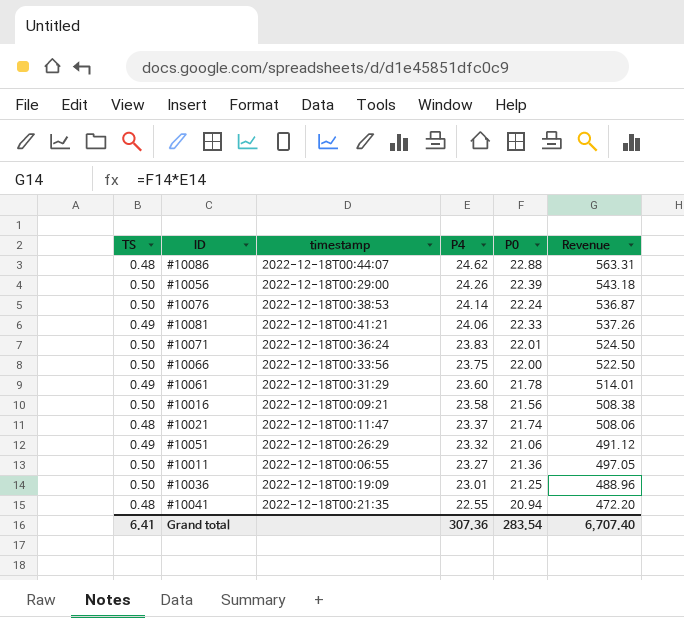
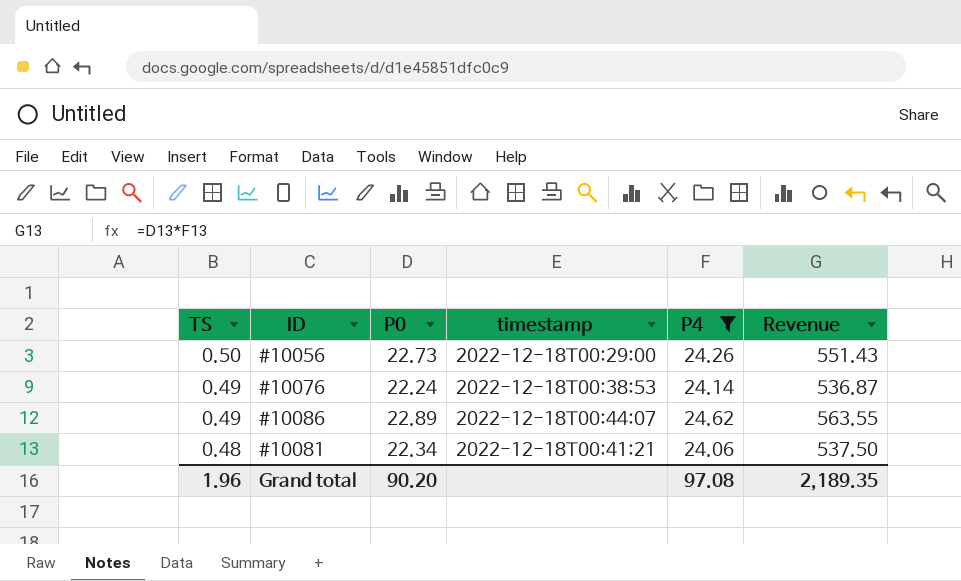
filter: none -> P4 >= 24.06
row order: P4 descending -> TS descending
column P0 | position: 5 -> 3
#10056 | P0: 22.39 -> 22.73
#10056 | Revenue: 543.18 -> 551.43
#10076 | TS: 0.50 -> 0.49
#10086 | TS: 0.48 -> 0.49
#10086 | P0: 22.88 -> 22.89
#10086 | Revenue: 563.31 -> 563.55
#10081 | TS: 0.49 -> 0.48
#10081 | P0: 22.33 -> 22.34
#10081 | Revenue: 537.26 -> 537.50
Grand total | TS: 6.41 -> 1.96
Grand total | P0: 283.54 -> 90.20
Grand total | P4: 307.36 -> 97.08
Grand total | Revenue: 6,707.40 -> 2,189.35

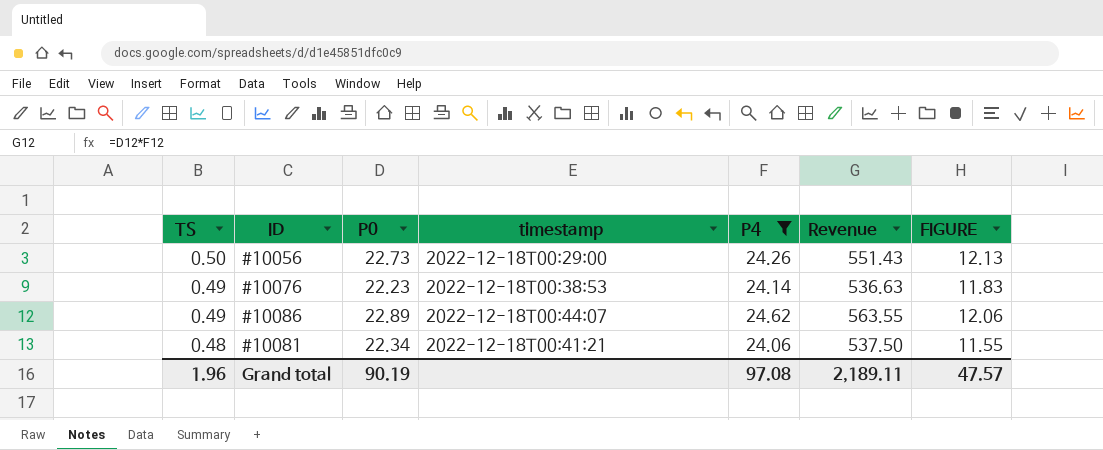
column FIGURE | formula: none -> [TS] * [P4]
#10076 | P0: 22.24 -> 22.23
#10076 | Revenue: 536.87 -> 536.63
Grand total | P0: 90.20 -> 90.19
Grand total | Revenue: 2,189.35 -> 2,189.11

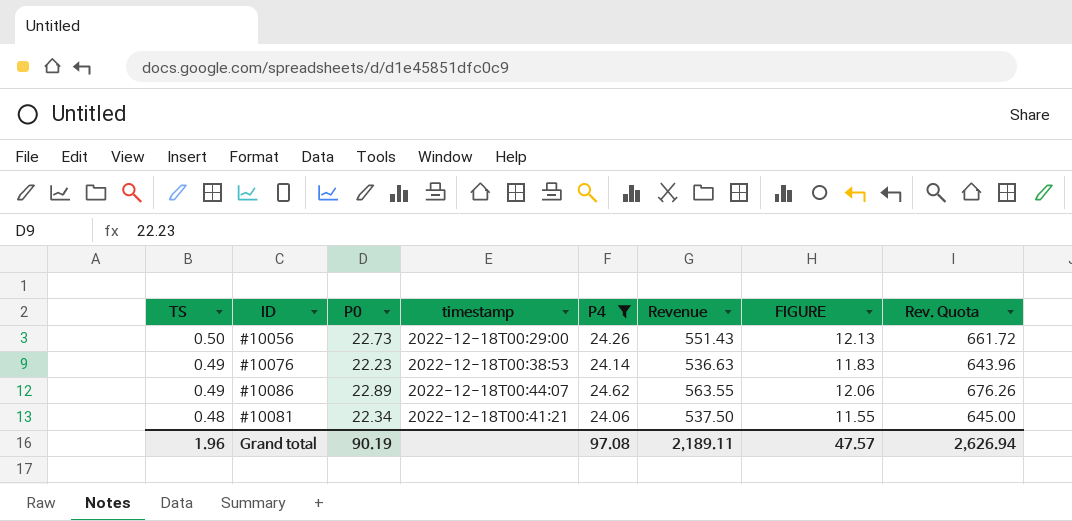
column Rev. Quota | formula: none -> [Revenue] * 1.2

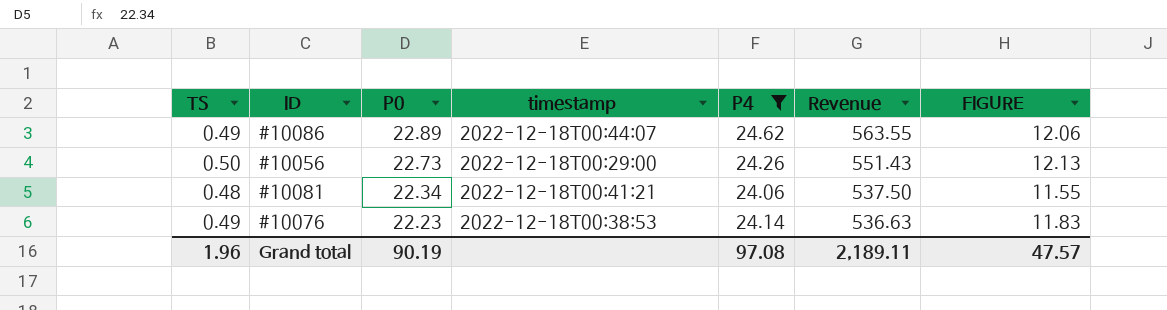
row order: TS descending -> P0 descending
column Rev. Quota | formula: [Revenue] * 1.2 -> none

